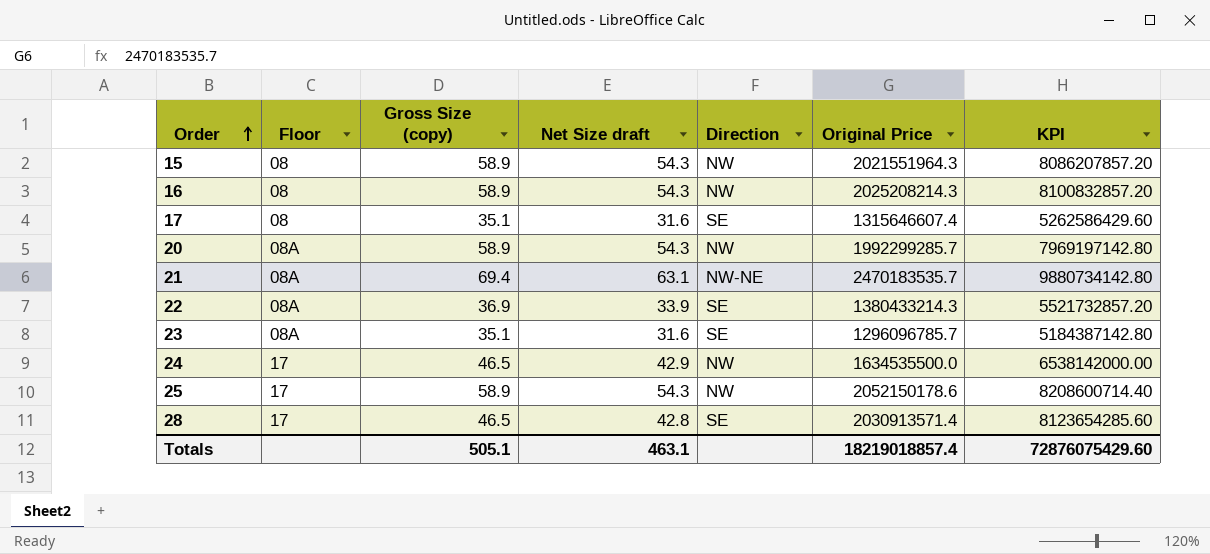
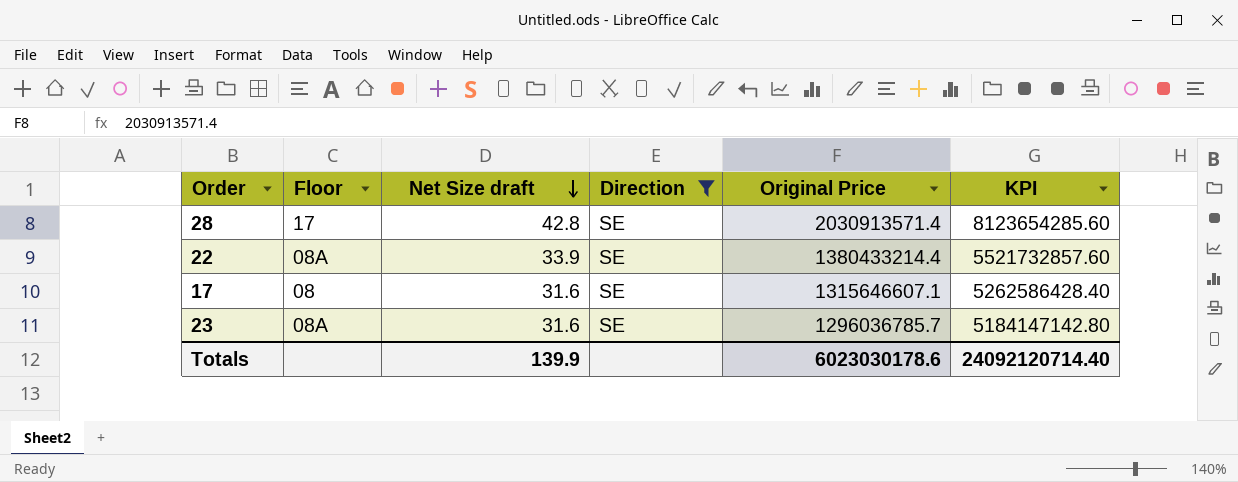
filter: none -> Direction = SE
row order: Order ascending -> Net Size draft descending
column Gross Size (copy) | position: 3 -> none
22 | Original Price: 1380433214.3 -> 1380433214.4
22 | KPI: 5521732857.20 -> 5521732857.60
17 | Original Price: 1315646607.4 -> 1315646607.1
17 | KPI: 5262586429.60 -> 5262586428.40
23 | Original Price: 1296096785.7 -> 1296036785.7
23 | KPI: 5184387142.80 -> 5184147142.80
Totals | Net Size draft: 463.1 -> 139.9
Totals | Original Price: 18219018857.4 -> 6023030178.6
Totals | KPI: 72876075429.60 -> 24092120714.40

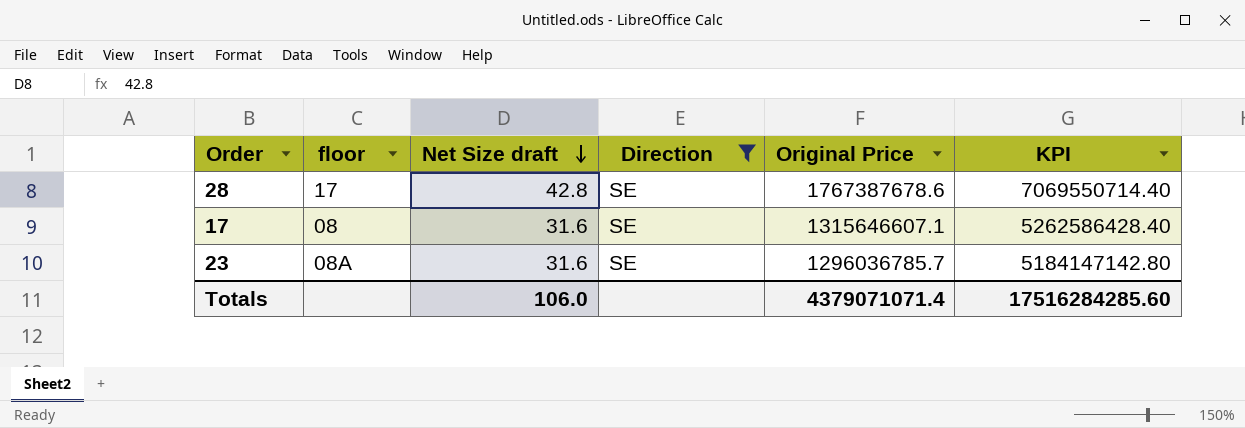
column name: Floor -> floor
row 22: 08A | 33.9 | SE | 1380433214.4 | 5521732857.60 -> none
28 | Original Price: 2030913571.4 -> 1767387678.6
28 | KPI: 8123654285.60 -> 7069550714.40
Totals | Net Size draft: 139.9 -> 106.0
Totals | Original Price: 6023030178.6 -> 4379071071.4
Totals | KPI: 24092120714.40 -> 17516284285.60

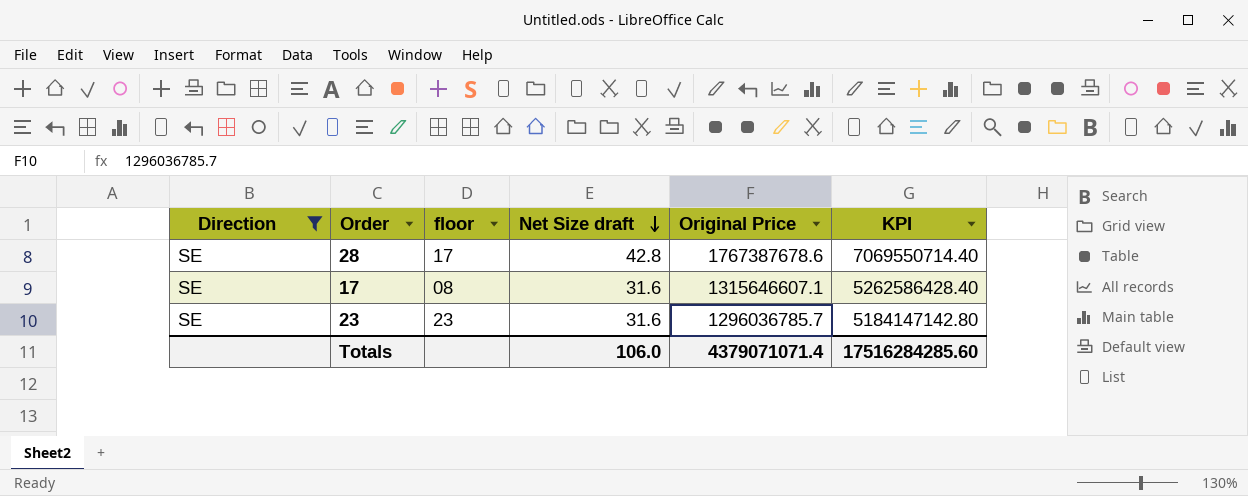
column Direction | position: 4 -> 1
23 | floor: 08A -> 23

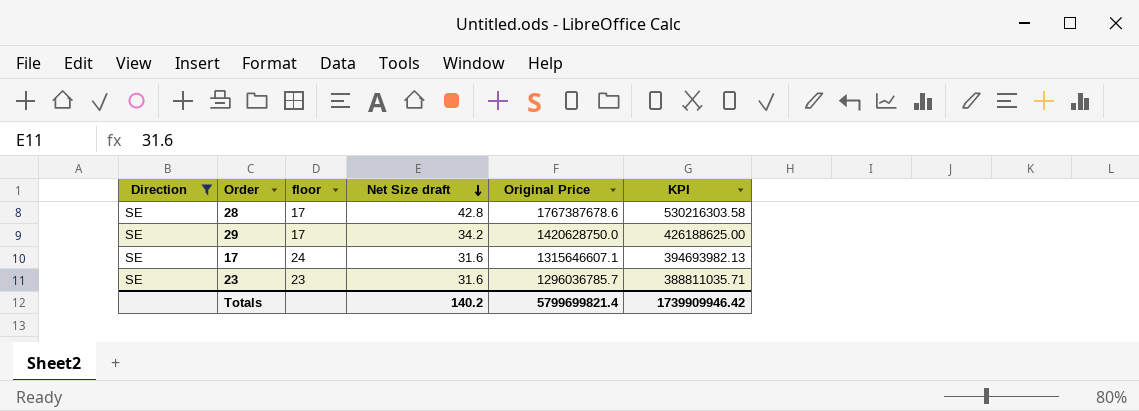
column KPI | formula: [Original Price] * 4 -> [Original Price] * 0.3
row 29: none -> SE | 17 | 34.2 | 1420628750.0 | 426188625.00
17 | floor: 08 -> 24
Totals | Net Size draft: 106.0 -> 140.2
Totals | Original Price: 4379071071.4 -> 5799699821.4
Totals | KPI: 17516284285.60 -> 1739909946.42

